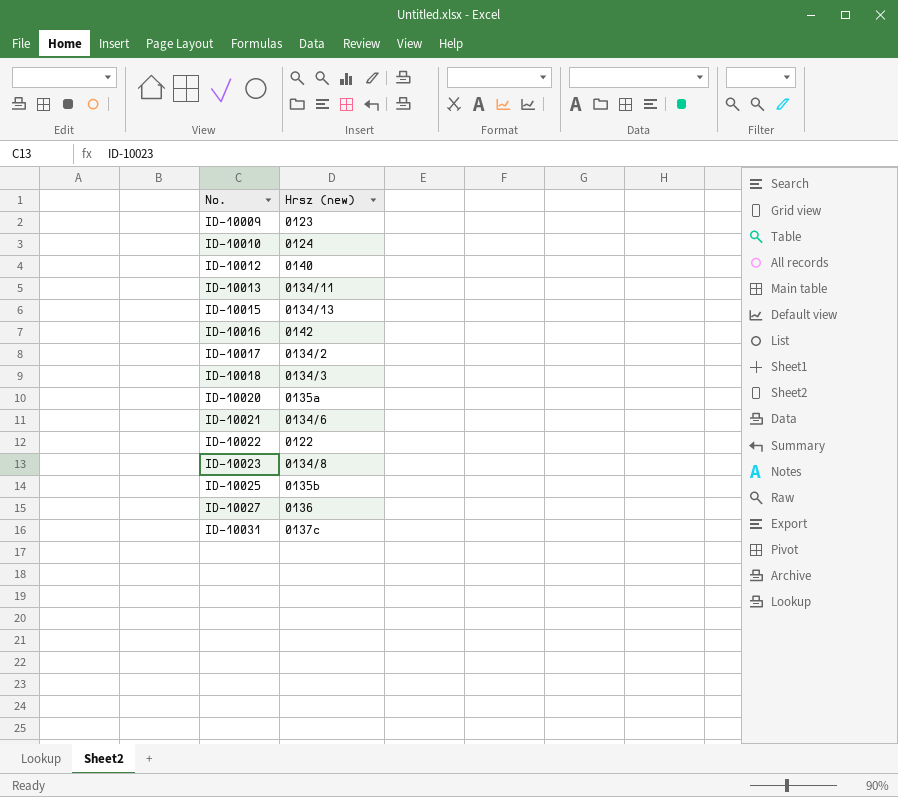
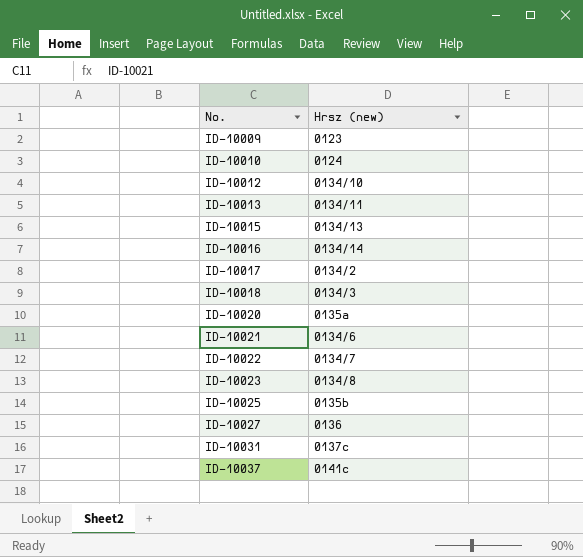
ID-10012 | Hrsz (new): 0140 -> 0134/10
ID-10016 | Hrsz (new): 0142 -> 0134/14
ID-10022 | Hrsz (new): 0122 -> 0134/7
row ID-10037: none -> 0141c

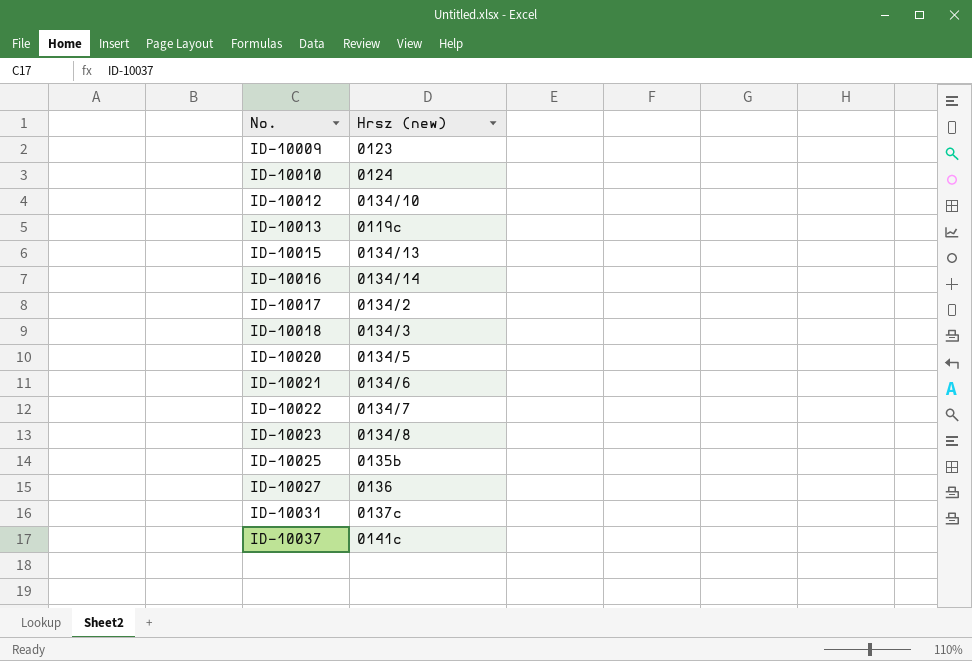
ID-10013 | Hrsz (new): 0134/11 -> 0119c
ID-10020 | Hrsz (new): 0135a -> 0134/5

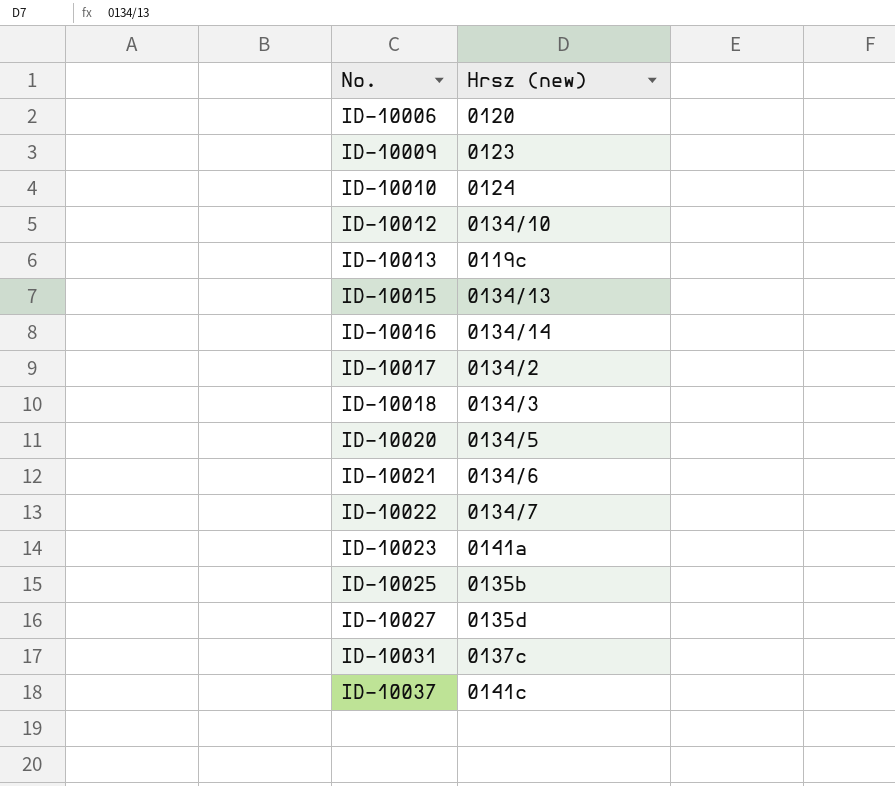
row ID-10006: none -> 0120
ID-10023 | Hrsz (new): 0134/8 -> 0141a
ID-10027 | Hrsz (new): 0136 -> 0135d

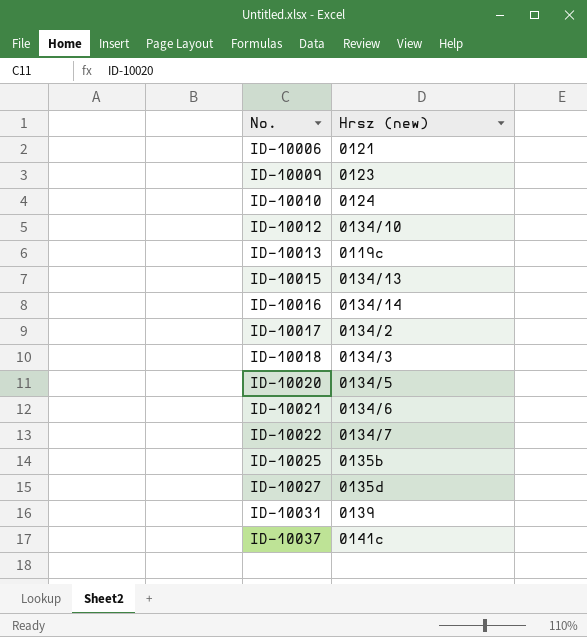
row ID-10023: 0141a -> none
ID-10006 | Hrsz (new): 0120 -> 0121
ID-10031 | Hrsz (new): 0137c -> 0139

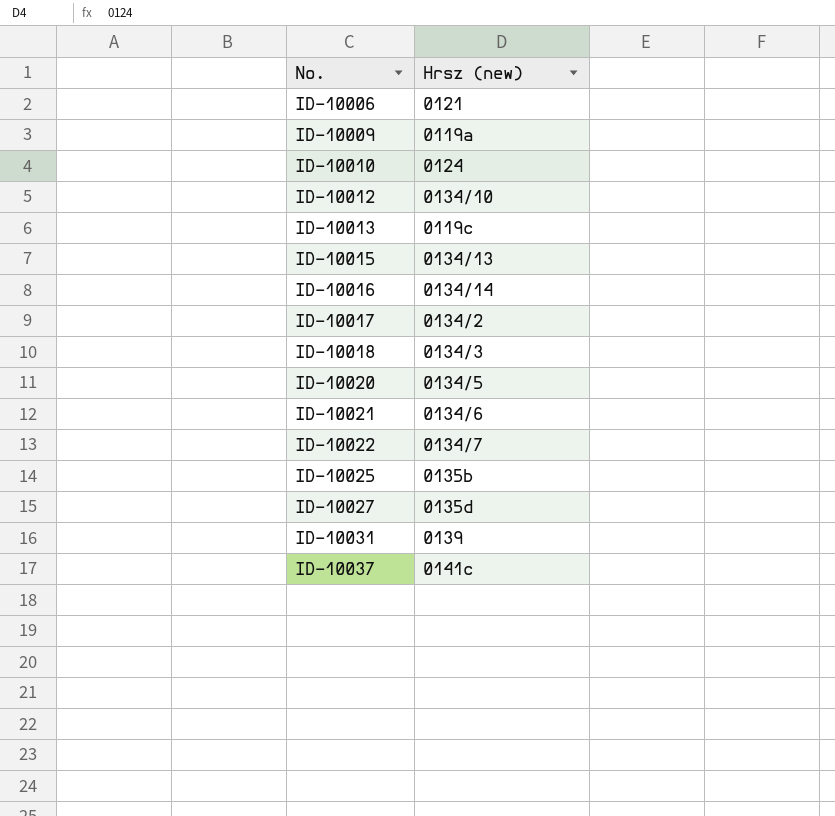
ID-10009 | Hrsz (new): 0123 -> 0119a

